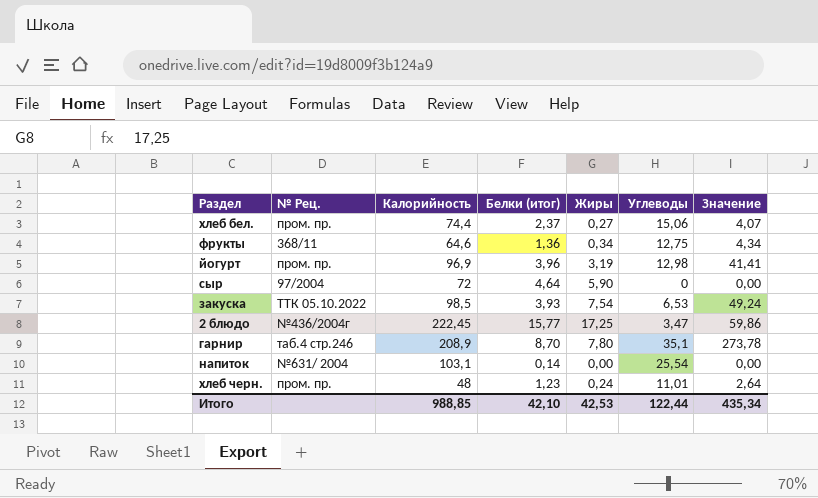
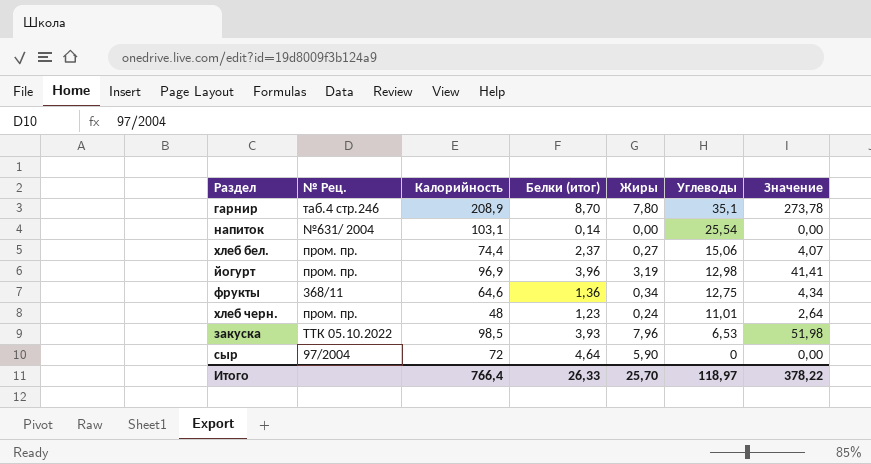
row order: none -> Углеводы descending
row 2 блюдо: №436/2004г | 222,45 | 15,77 | 17,25 | 3,47 | 59,86 -> none
закуска | Жиры: 7,54 -> 7,96
закуска | Значение: 49,24 -> 51,98
Итого | Калорийность: 988,85 -> 766,4
Итого | Белки (итог): 42,10 -> 26,33
Итого | Жиры: 42,53 -> 25,70
Итого | Углеводы: 122,44 -> 118,97
Итого | Значение: 435,34 -> 378,22

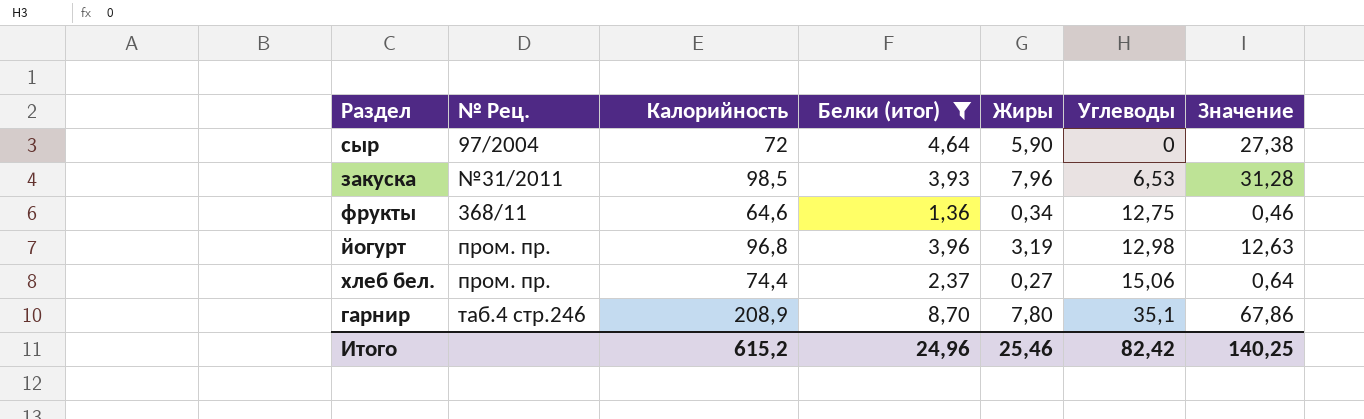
filter: none -> Белки (итог) >= 1,36
row order: Углеводы descending -> Углеводы ascending
column Значение | formula: [Жиры] * [Углеводы] -> [Белки (итог)] * [Жиры]
закуска | № Рец.: ТТК 05.10.2022 -> №31/2011
йогурт | Калорийность: 96,9 -> 96,8
Итого | Калорийность: 766,4 -> 615,2
Итого | Белки (итог): 26,33 -> 24,96
Итого | Жиры: 25,70 -> 25,46
Итого | Углеводы: 118,97 -> 82,42
Итого | Значение: 378,22 -> 140,25

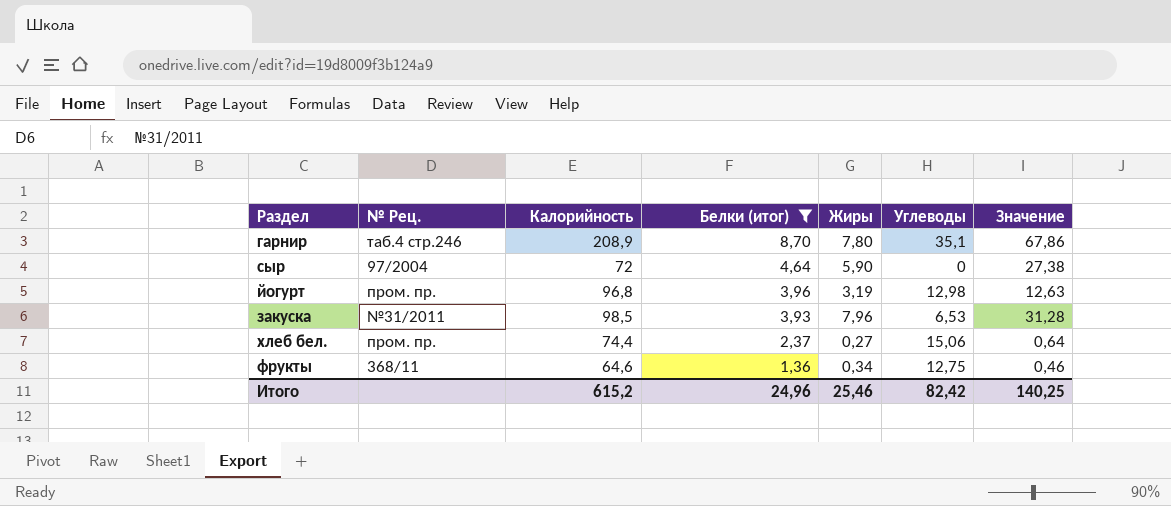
row order: Углеводы ascending -> Белки (итог) descending

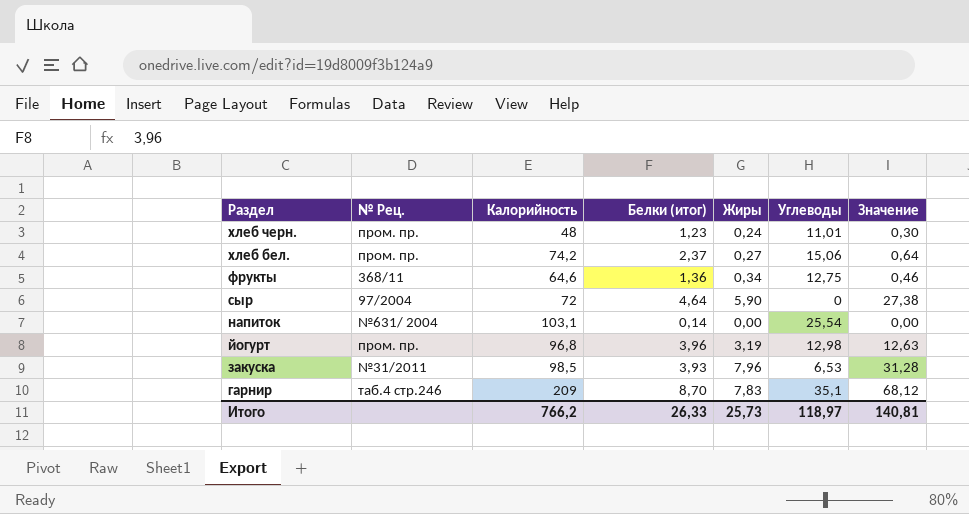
filter: Белки (итог) >= 1,36 -> none
row order: Белки (итог) descending -> Раздел descending
хлеб бел. | Калорийность: 74,4 -> 74,2
гарнир | Калорийность: 208,9 -> 209
гарнир | Жиры: 7,80 -> 7,83
гарнир | Значение: 67,86 -> 68,12
Итого | Калорийность: 615,2 -> 766,2
Итого | Белки (итог): 24,96 -> 26,33
Итого | Жиры: 25,46 -> 25,73
Итого | Углеводы: 82,42 -> 118,97
Итого | Значение: 140,25 -> 140,81

